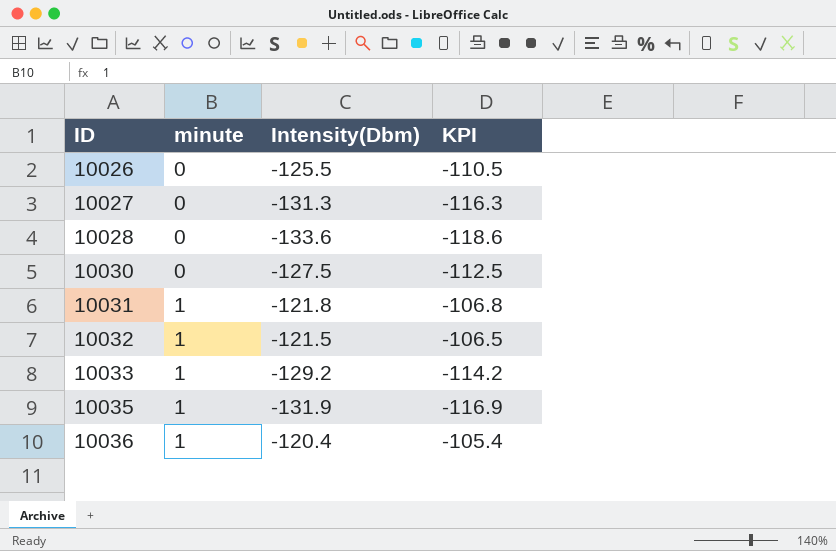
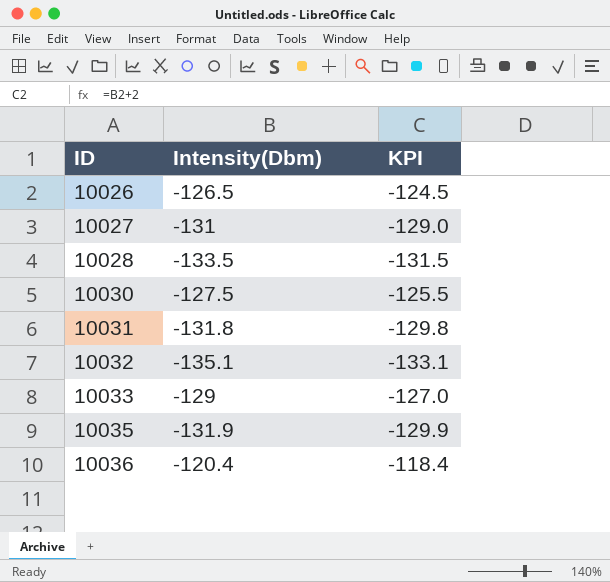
column minute | position: 2 -> none
column KPI | formula: [Intensity(Dbm)] + 15 -> [Intensity(Dbm)] + 2
10026 | Intensity(Dbm): -125.5 -> -126.5
10027 | Intensity(Dbm): -131.3 -> -131
10028 | Intensity(Dbm): -133.6 -> -133.5
10031 | Intensity(Dbm): -121.8 -> -131.8
10032 | Intensity(Dbm): -121.5 -> -135.1
10033 | Intensity(Dbm): -129.2 -> -129

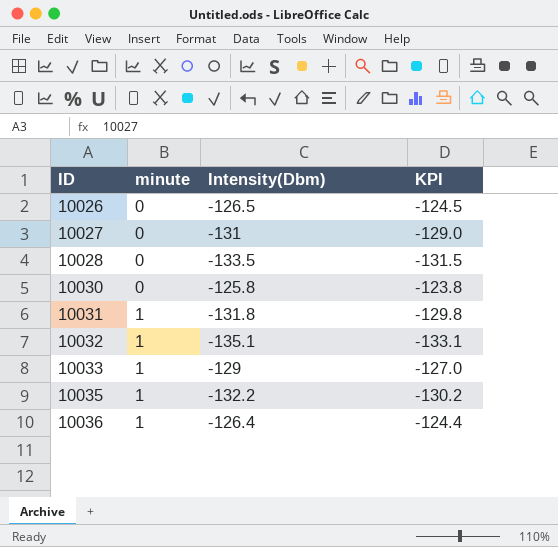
column minute | position: none -> 2
10030 | Intensity(Dbm): -127.5 -> -125.8
10030 | KPI: -125.5 -> -123.8
10035 | Intensity(Dbm): -131.9 -> -132.2
10035 | KPI: -129.9 -> -130.2
10036 | Intensity(Dbm): -120.4 -> -126.4
10036 | KPI: -118.4 -> -124.4

